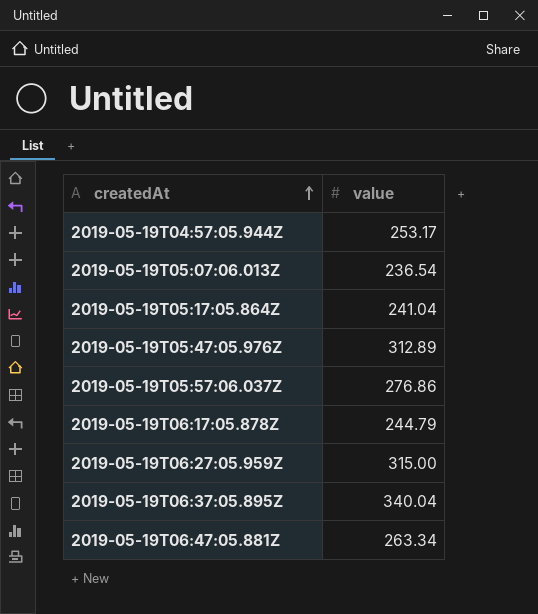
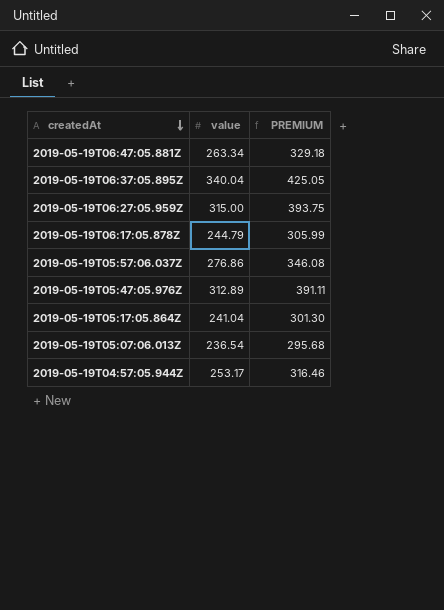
row order: createdAt ascending -> createdAt descending
column PREMIUM | formula: none -> [value] * 1.25

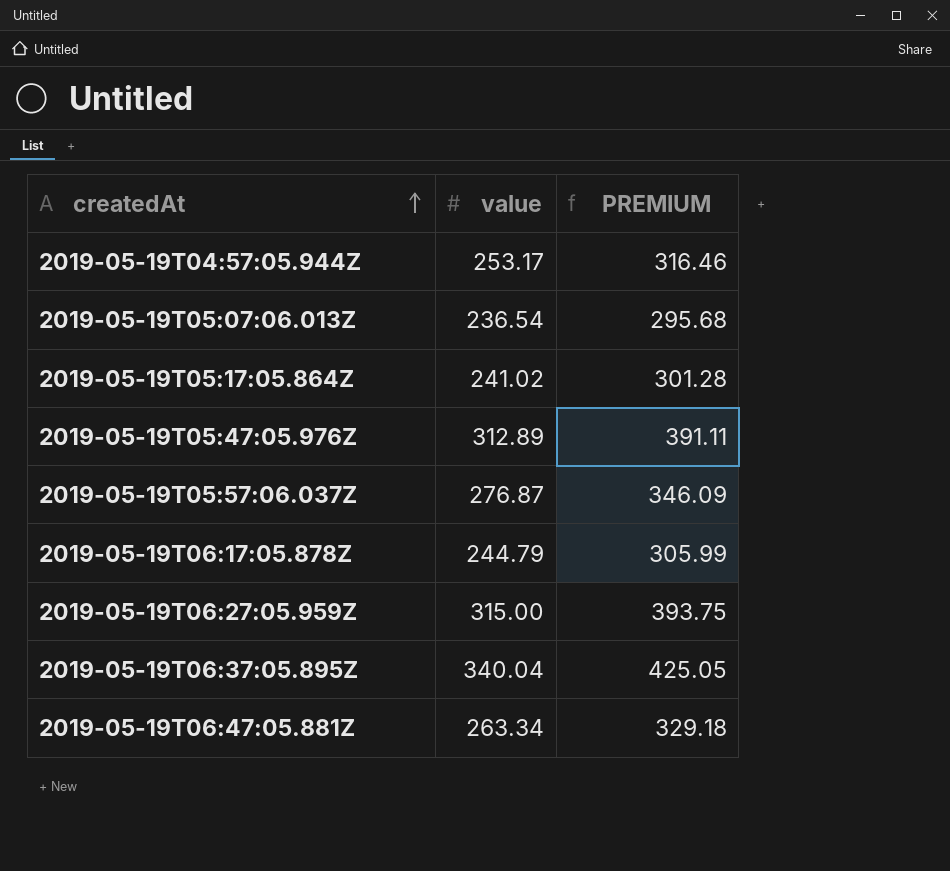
row order: createdAt descending -> createdAt ascending
2019-05-19T05:17:05.864Z | value: 241.04 -> 241.02
2019-05-19T05:17:05.864Z | PREMIUM: 301.30 -> 301.28
2019-05-19T05:57:06.037Z | value: 276.86 -> 276.87
2019-05-19T05:57:06.037Z | PREMIUM: 346.08 -> 346.09

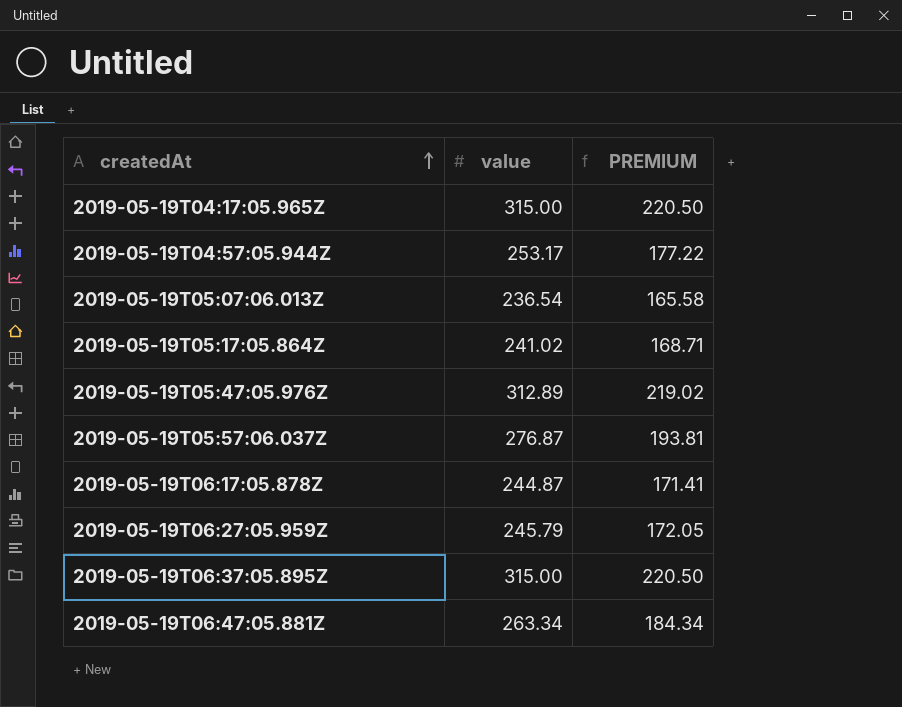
column PREMIUM | formula: [value] * 1.25 -> [value] * 0.7
row 2019-05-19T04:17:05.965Z: none -> 315.00 | 220.50
2019-05-19T06:17:05.878Z | value: 244.79 -> 244.87
2019-05-19T06:27:05.959Z | value: 315.00 -> 245.79
2019-05-19T06:37:05.895Z | value: 340.04 -> 315.00

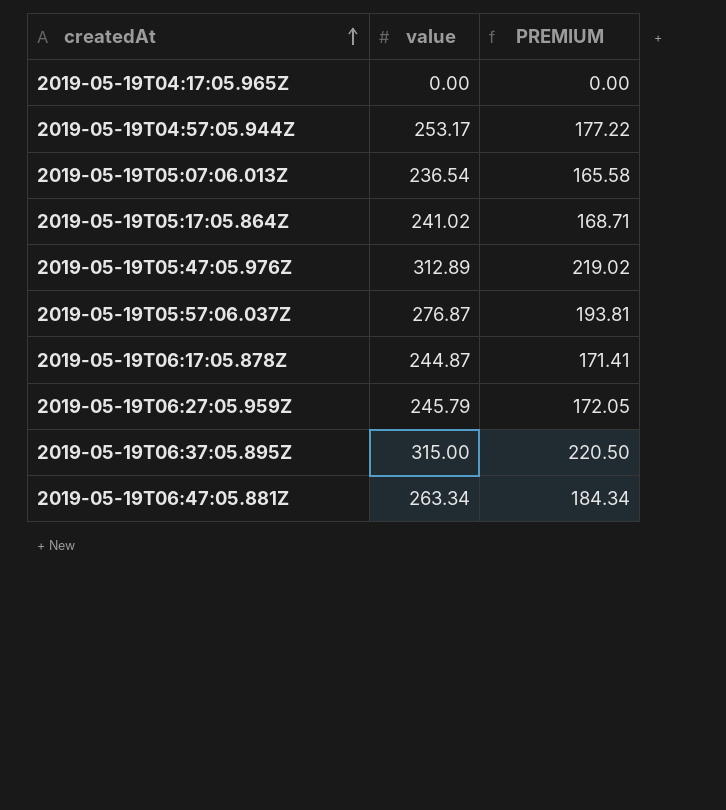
2019-05-19T04:17:05.965Z | value: 315.00 -> 0.00
2019-05-19T04:17:05.965Z | PREMIUM: 220.50 -> 0.00

